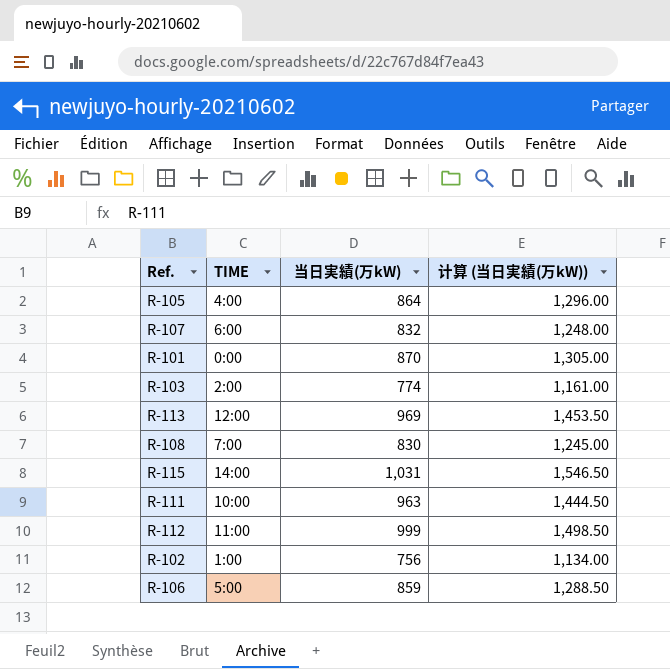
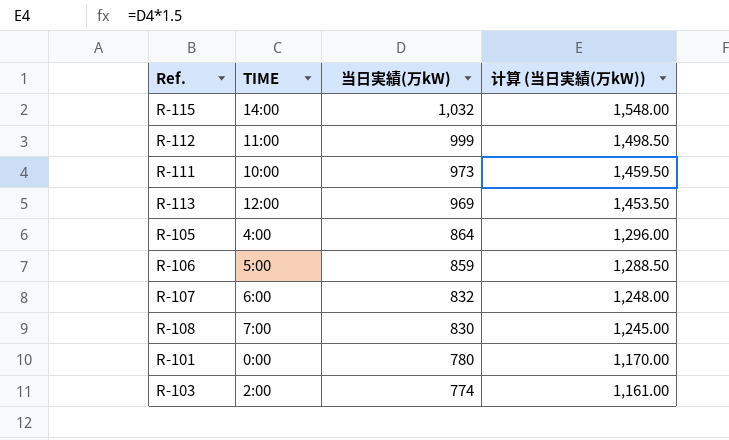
row order: none -> 当日実績(万kW) descending
row R-102: 1:00 | 756 | 1,134.00 -> none
R-115 | 当日実績(万kW): 1,031 -> 1,032
R-115 | 计算 (当日実績(万kW)): 1,546.50 -> 1,548.00
R-111 | 当日実績(万kW): 963 -> 973
R-111 | 计算 (当日実績(万kW)): 1,444.50 -> 1,459.50
R-101 | 当日実績(万kW): 870 -> 780
R-101 | 计算 (当日実績(万kW)): 1,305.00 -> 1,170.00

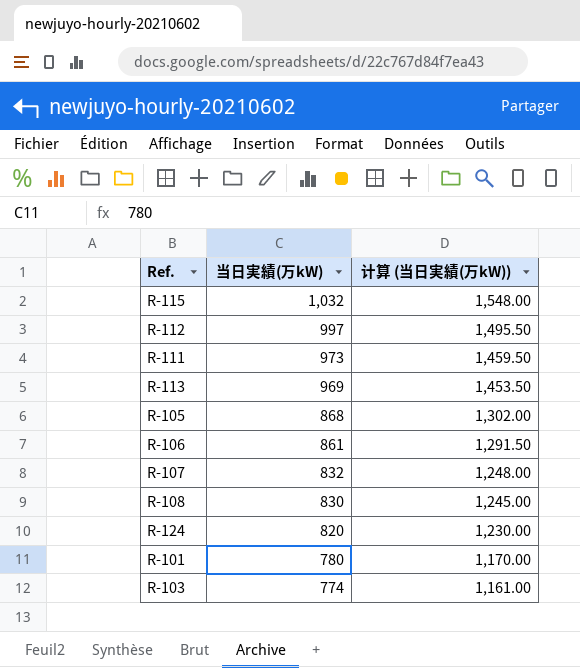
column TIME | position: 2 -> none
R-112 | 当日実績(万kW): 999 -> 997
R-112 | 计算 (当日実績(万kW)): 1,498.50 -> 1,495.50
R-105 | 当日実績(万kW): 864 -> 868
R-105 | 计算 (当日実績(万kW)): 1,296.00 -> 1,302.00
R-106 | 当日実績(万kW): 859 -> 861
R-106 | 计算 (当日実績(万kW)): 1,288.50 -> 1,291.50
row R-124: none -> 820 | 1,230.00

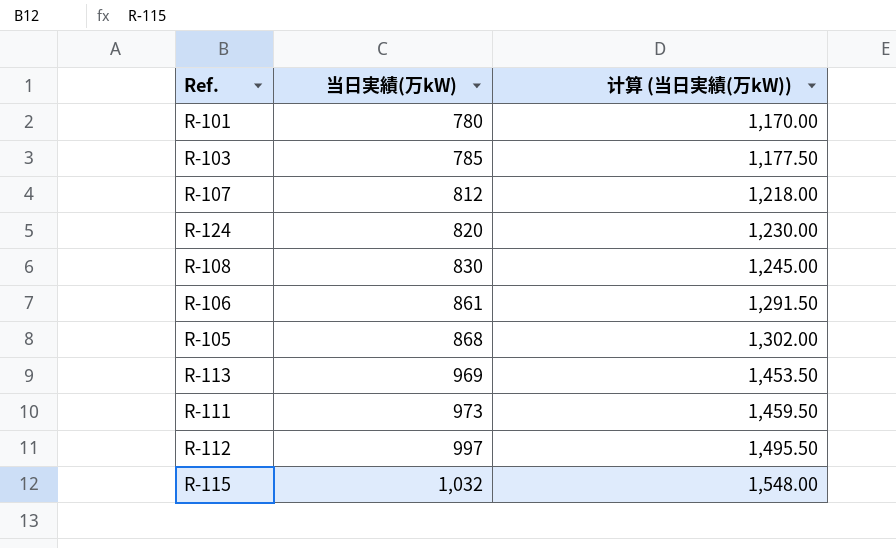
row order: 当日実績(万kW) descending -> 当日実績(万kW) ascending
R-103 | 当日実績(万kW): 774 -> 785
R-103 | 计算 (当日実績(万kW)): 1,161.00 -> 1,177.50
R-107 | 当日実績(万kW): 832 -> 812
R-107 | 计算 (当日実績(万kW)): 1,248.00 -> 1,218.00

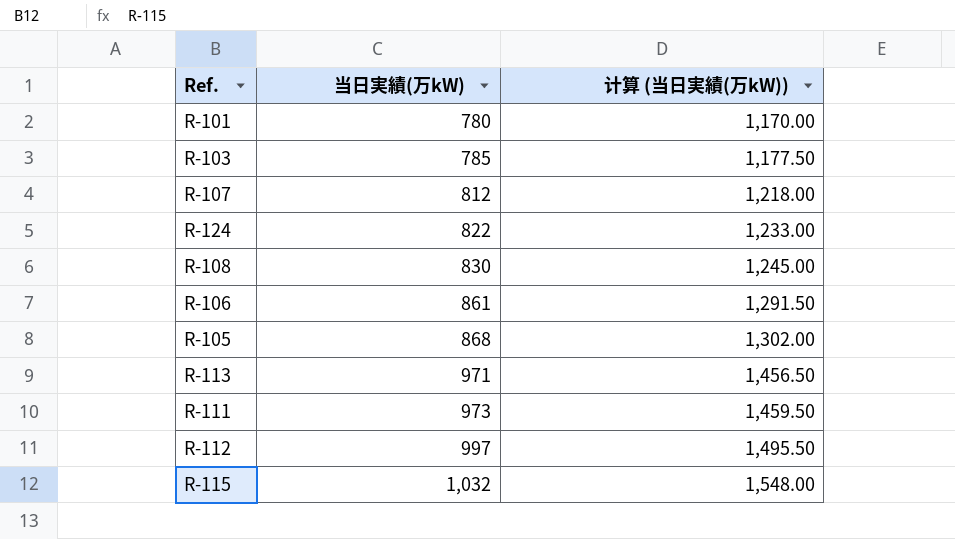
R-124 | 当日実績(万kW): 820 -> 822
R-124 | 计算 (当日実績(万kW)): 1,230.00 -> 1,233.00
R-113 | 当日実績(万kW): 969 -> 971
R-113 | 计算 (当日実績(万kW)): 1,453.50 -> 1,456.50

